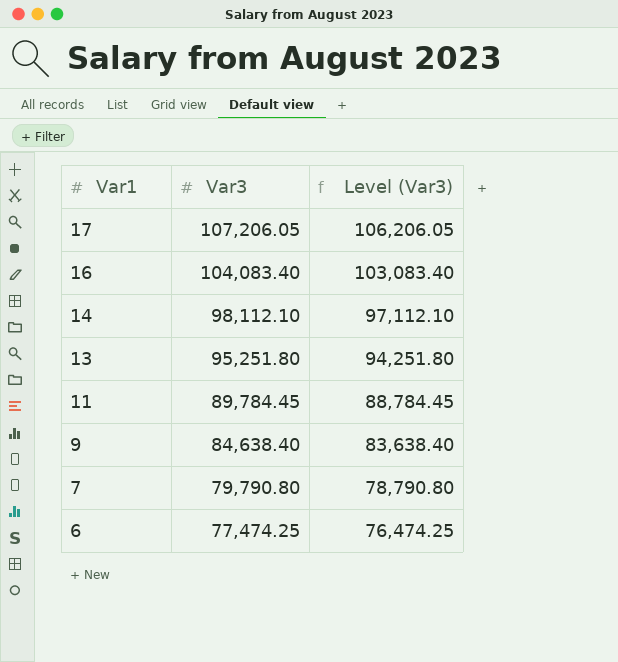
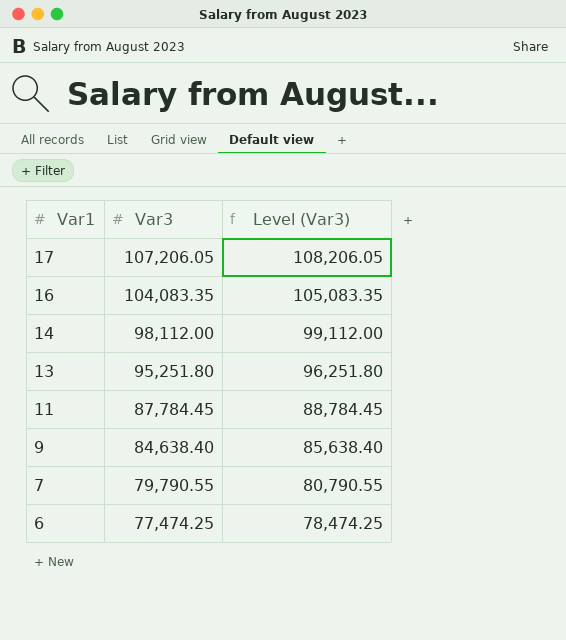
column Level (Var3) | formula: [Var3] - 1000 -> [Var3] + 1000
16 | Var3: 104,083.40 -> 104,083.35
14 | Var3: 98,112.10 -> 98,112.00
11 | Var3: 89,784.45 -> 87,784.45
7 | Var3: 79,790.80 -> 79,790.55

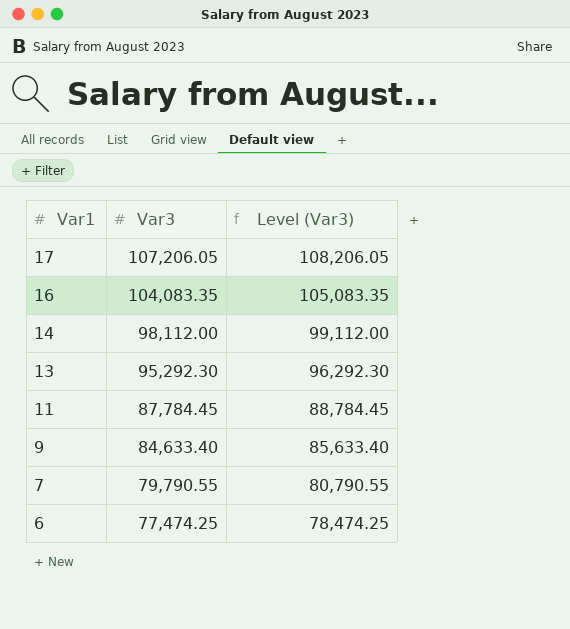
13 | Var3: 95,251.80 -> 95,292.30
13 | Level (Var3): 96,251.80 -> 96,292.30
9 | Var3: 84,638.40 -> 84,633.40
9 | Level (Var3): 85,638.40 -> 85,633.40

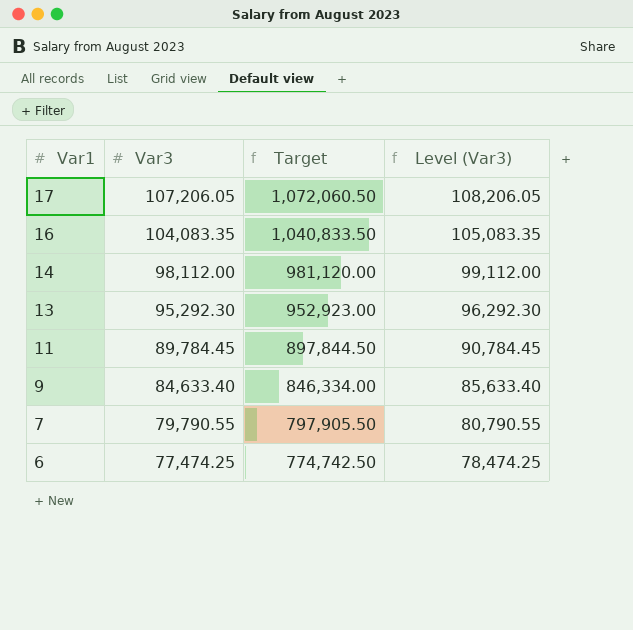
column Target | formula: none -> [Var3] * 10
11 | Var3: 87,784.45 -> 89,784.45
11 | Level (Var3): 88,784.45 -> 90,784.45

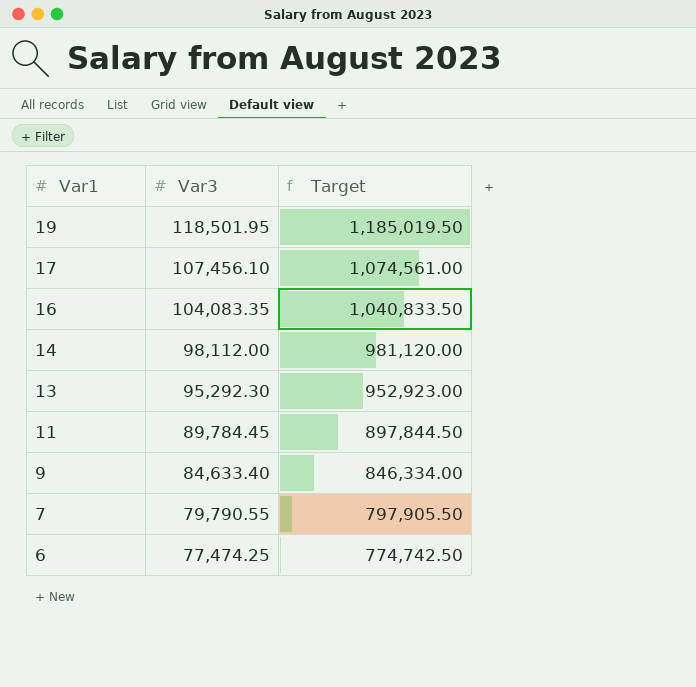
column Level (Var3) | formula: [Var3] + 1000 -> none
row 19: none -> 118,501.95 | 1,185,019.50
17 | Var3: 107,206.05 -> 107,456.10
17 | Target: 1,072,060.50 -> 1,074,561.00

